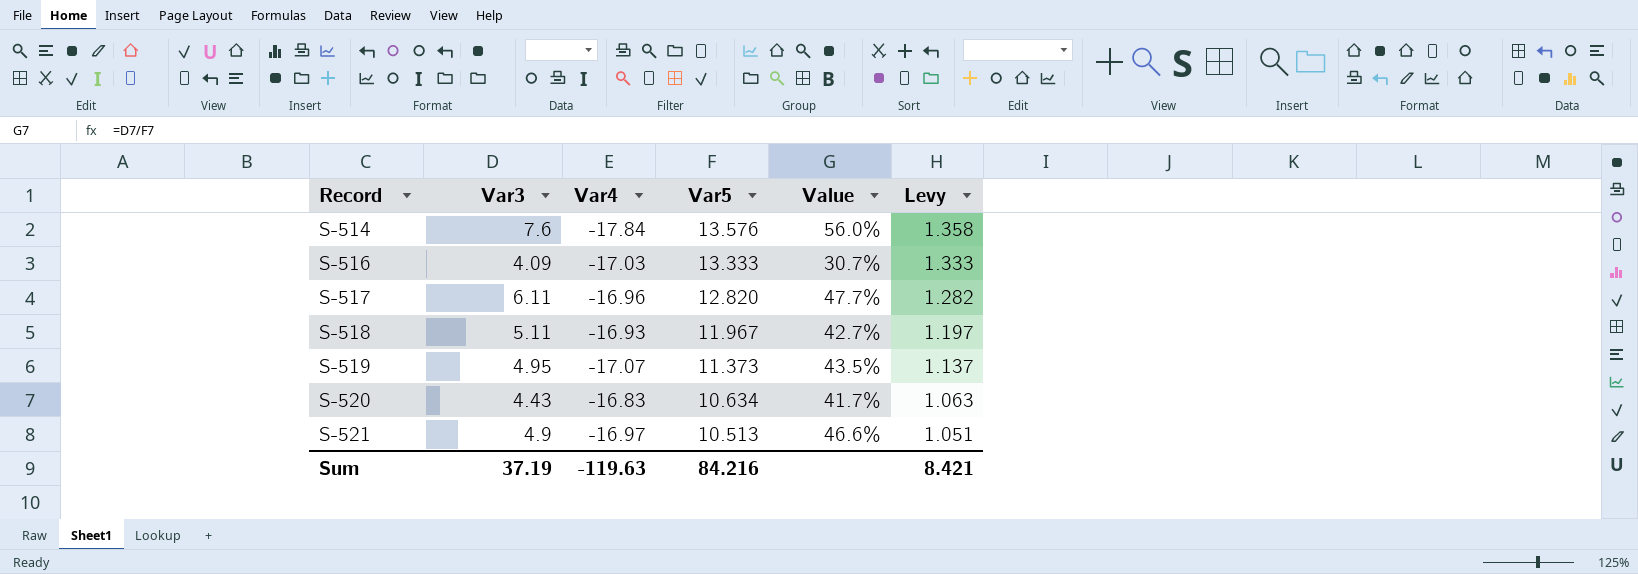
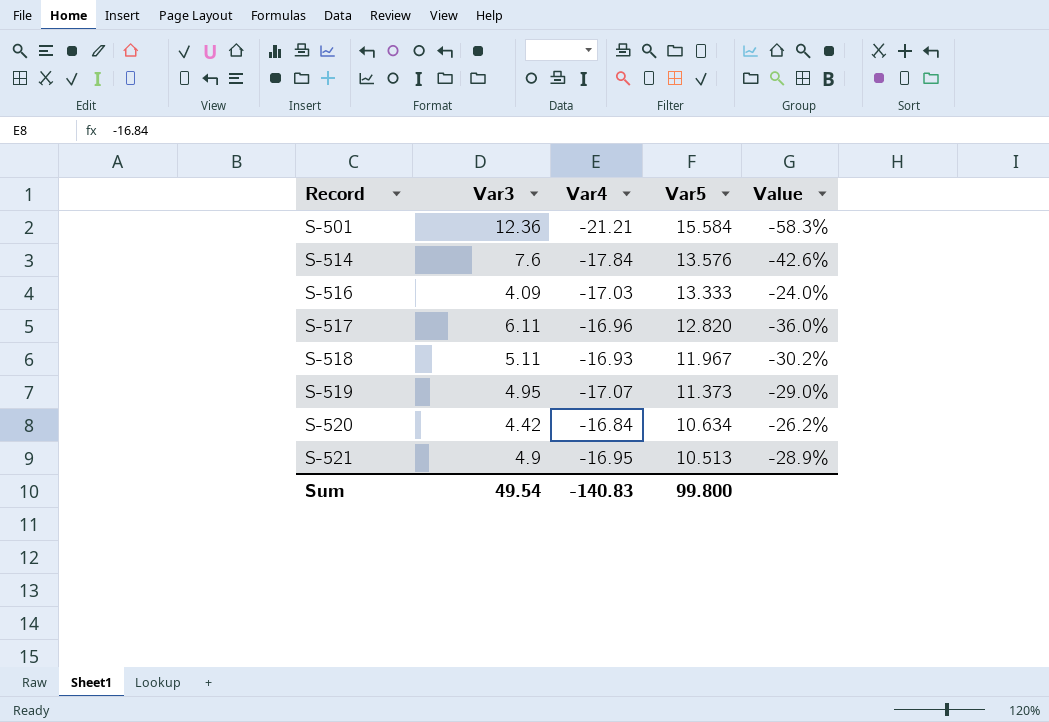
column Levy | formula: [Var5] * 0.1 -> none
column Value | formula: [Var3] / [Var5] -> [Var3] / [Var4]
row S-501: none -> 12.36 | -21.21 | 15.584 | -58.3%
S-520 | Var3: 4.43 -> 4.42
S-520 | Var4: -16.83 -> -16.84
S-521 | Var4: -16.97 -> -16.95
Sum | Var3: 37.19 -> 49.54
Sum | Var4: -119.63 -> -140.83
Sum | Var5: 84.216 -> 99.800

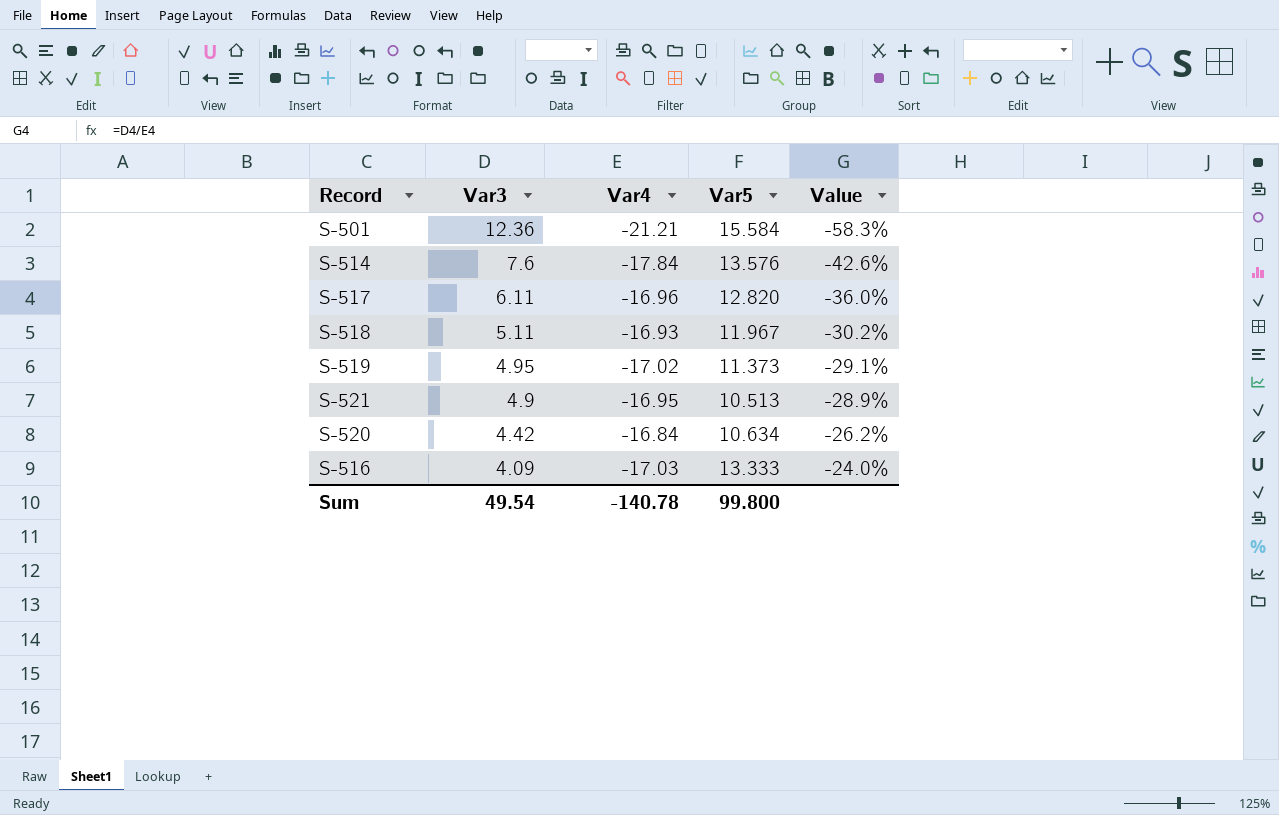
row order: Record ascending -> Var3 descending
S-519 | Var4: -17.07 -> -17.02
S-519 | Value: -29.0% -> -29.1%
Sum | Var4: -140.83 -> -140.78

